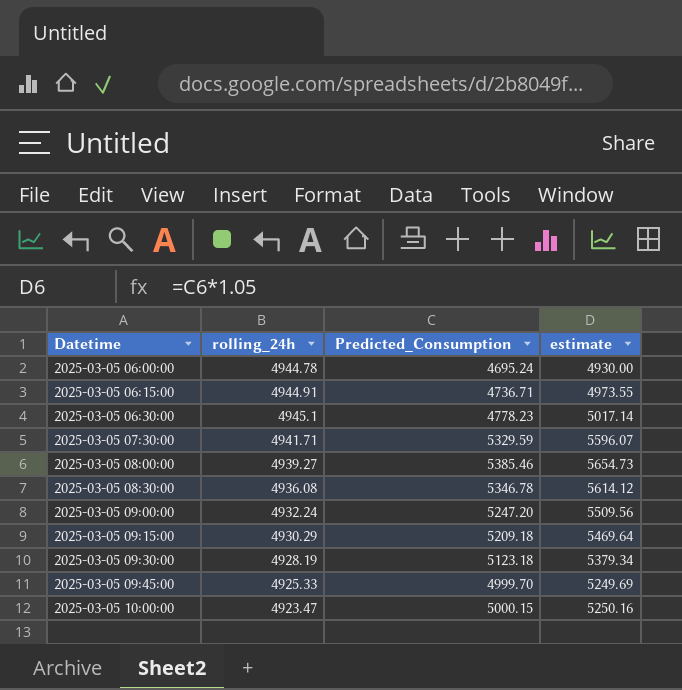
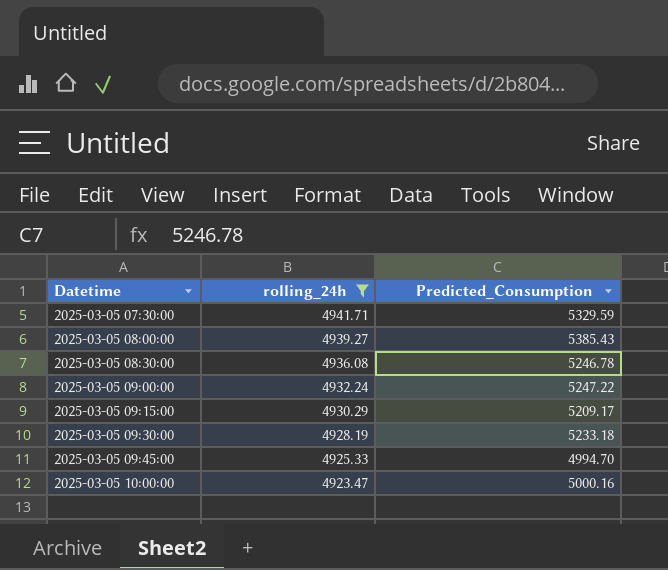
filter: none -> rolling_24h <= 4941.71
column estimate | formula: [Predicted_Consumption] * 1.05 -> none
2025-03-05 08:00:00 | Predicted_Consumption: 5385.46 -> 5385.43
2025-03-05 08:30:00 | Predicted_Consumption: 5346.78 -> 5246.78
2025-03-05 09:00:00 | Predicted_Consumption: 5247.20 -> 5247.22
2025-03-05 09:15:00 | Predicted_Consumption: 5209.18 -> 5209.17
2025-03-05 09:30:00 | Predicted_Consumption: 5123.18 -> 5233.18
2025-03-05 09:45:00 | Predicted_Consumption: 4999.70 -> 4994.70
2025-03-05 10:00:00 | Predicted_Consumption: 5000.15 -> 5000.16

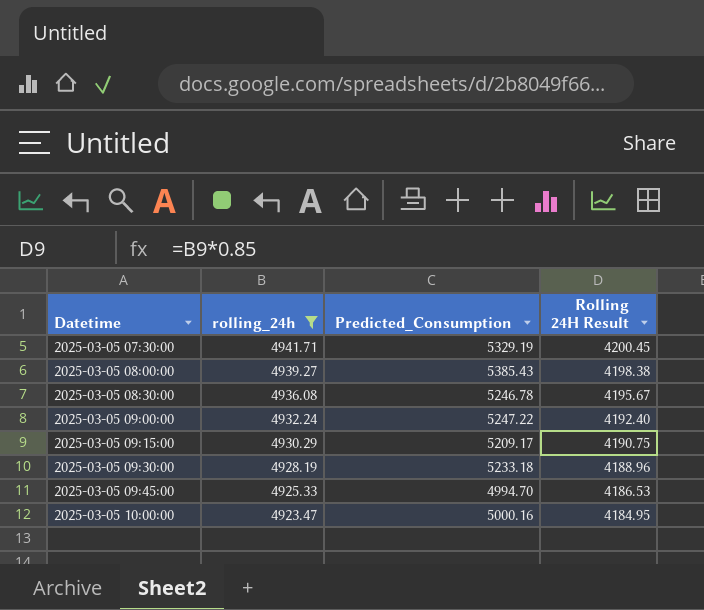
column Rolling 24H Result | formula: none -> [rolling_24h] * 0.85
2025-03-05 07:30:00 | Predicted_Consumption: 5329.59 -> 5329.19

